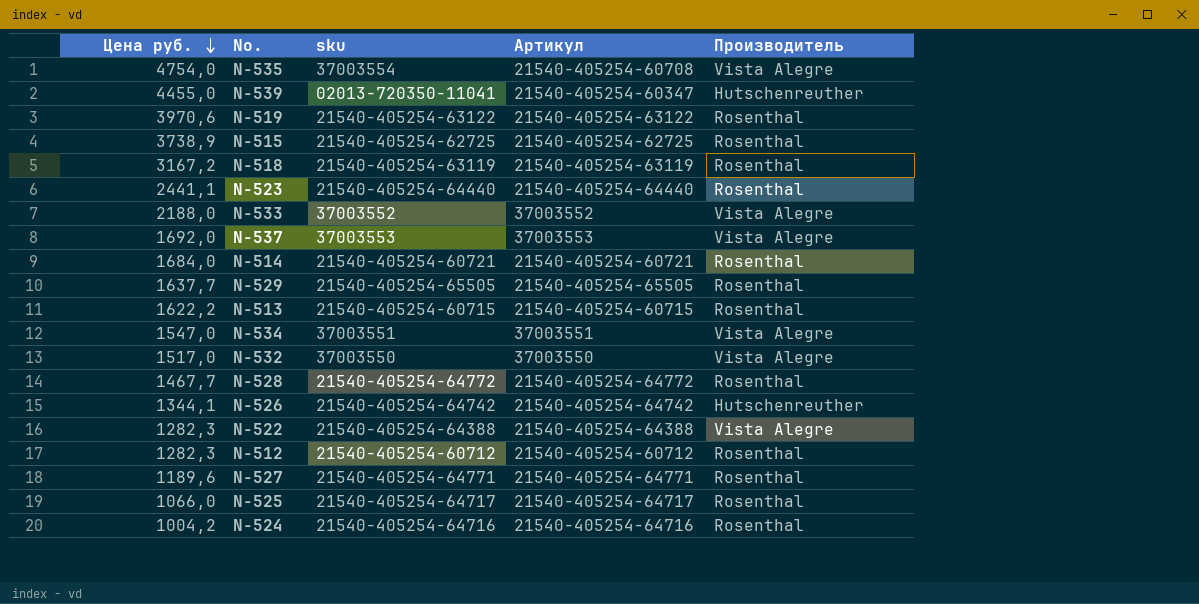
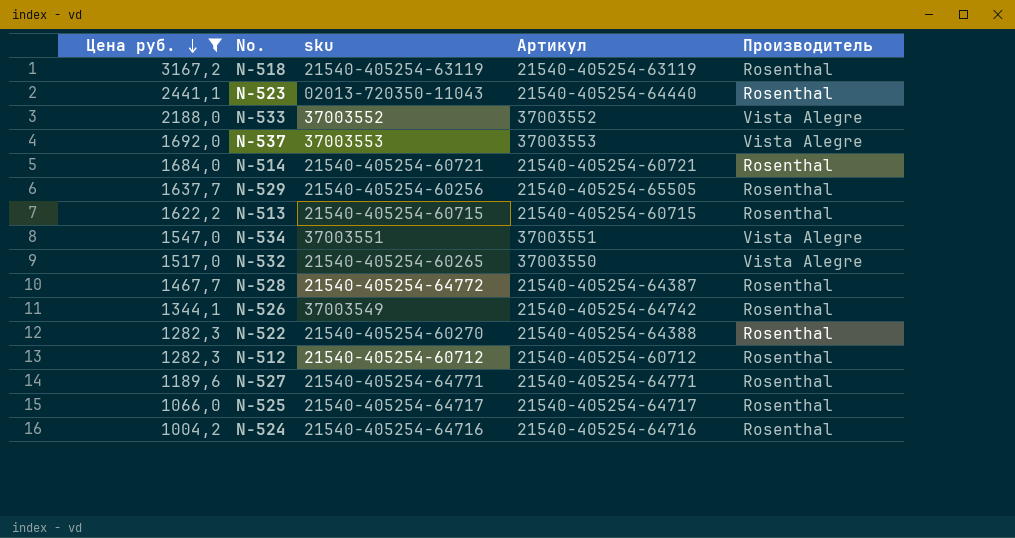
filter: none -> Цена руб. <= 3167,2
N-523 | sku: 21540-405254-64440 -> 02013-720350-11043
N-529 | sku: 21540-405254-65505 -> 21540-405254-60256
N-532 | sku: 37003550 -> 21540-405254-60265
N-528 | Артикул: 21540-405254-64772 -> 21540-405254-64387
N-526 | sku: 21540-405254-64742 -> 37003549
N-526 | Производитель: Hutschenreuther -> Rosenthal
N-522 | sku: 21540-405254-64388 -> 21540-405254-60270
N-522 | Производитель: Vista Alegre -> Rosenthal

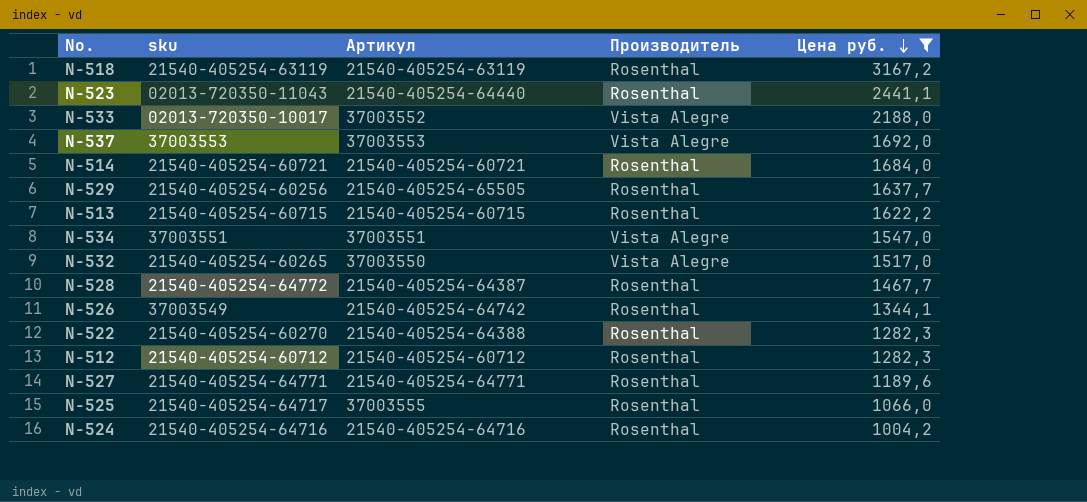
column Цена руб. | position: 1 -> 5
N-533 | sku: 37003552 -> 02013-720350-10017
N-525 | Артикул: 21540-405254-64717 -> 37003555

